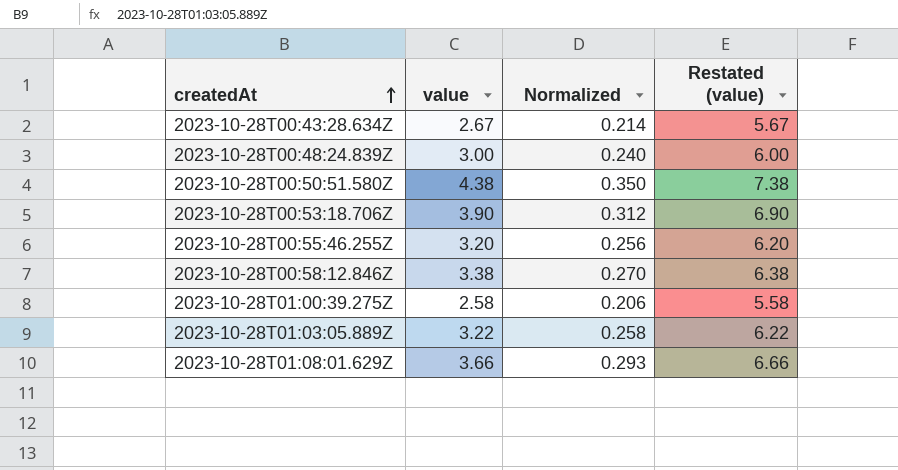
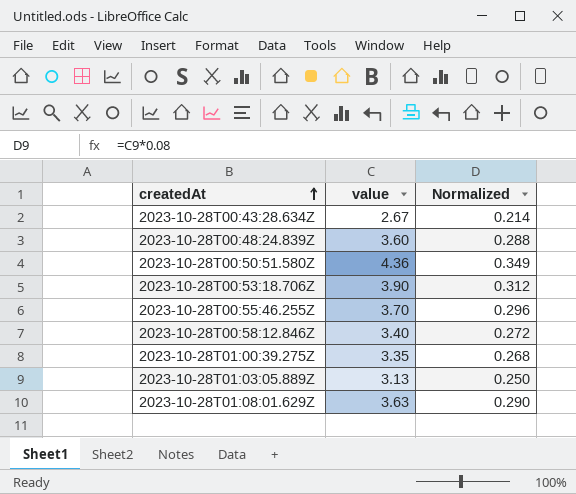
column Restated (value) | formula: [value] + 3 -> none
2023-10-28T00:48:24.839Z | value: 3.00 -> 3.60
2023-10-28T00:48:24.839Z | Normalized: 0.240 -> 0.288
2023-10-28T00:50:51.580Z | value: 4.38 -> 4.36
2023-10-28T00:50:51.580Z | Normalized: 0.350 -> 0.349
2023-10-28T00:55:46.255Z | value: 3.20 -> 3.70
2023-10-28T00:55:46.255Z | Normalized: 0.256 -> 0.296
2023-10-28T00:58:12.846Z | value: 3.38 -> 3.40
2023-10-28T00:58:12.846Z | Normalized: 0.270 -> 0.272
2023-10-28T01:00:39.275Z | value: 2.58 -> 3.35
2023-10-28T01:00:39.275Z | Normalized: 0.206 -> 0.268
2023-10-28T01:03:05.889Z | value: 3.22 -> 3.13
2023-10-28T01:03:05.889Z | Normalized: 0.258 -> 0.250
2023-10-28T01:08:01.629Z | value: 3.66 -> 3.63
2023-10-28T01:08:01.629Z | Normalized: 0.293 -> 0.290

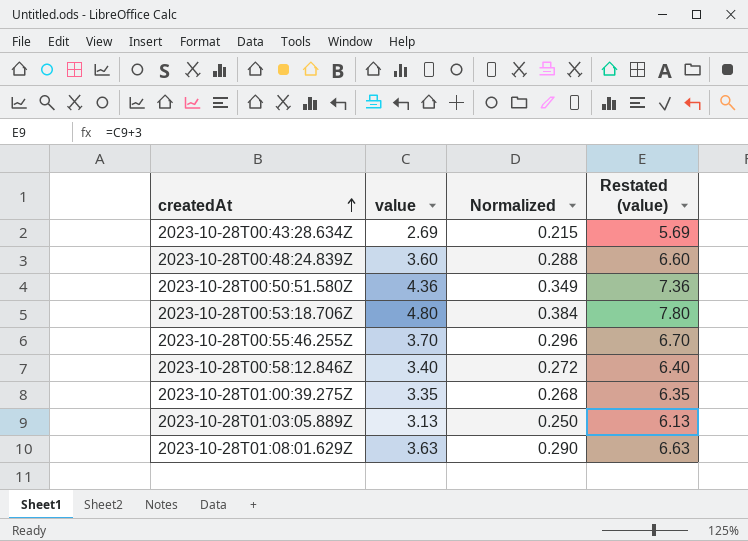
column Restated (value) | formula: none -> [value] + 3
2023-10-28T00:43:28.634Z | value: 2.67 -> 2.69
2023-10-28T00:43:28.634Z | Normalized: 0.214 -> 0.215
2023-10-28T00:53:18.706Z | value: 3.90 -> 4.80
2023-10-28T00:53:18.706Z | Normalized: 0.312 -> 0.384

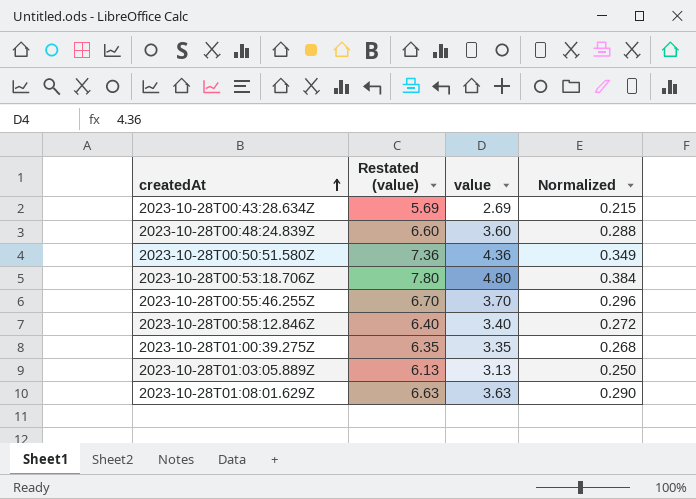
column Restated (value) | position: 4 -> 2

